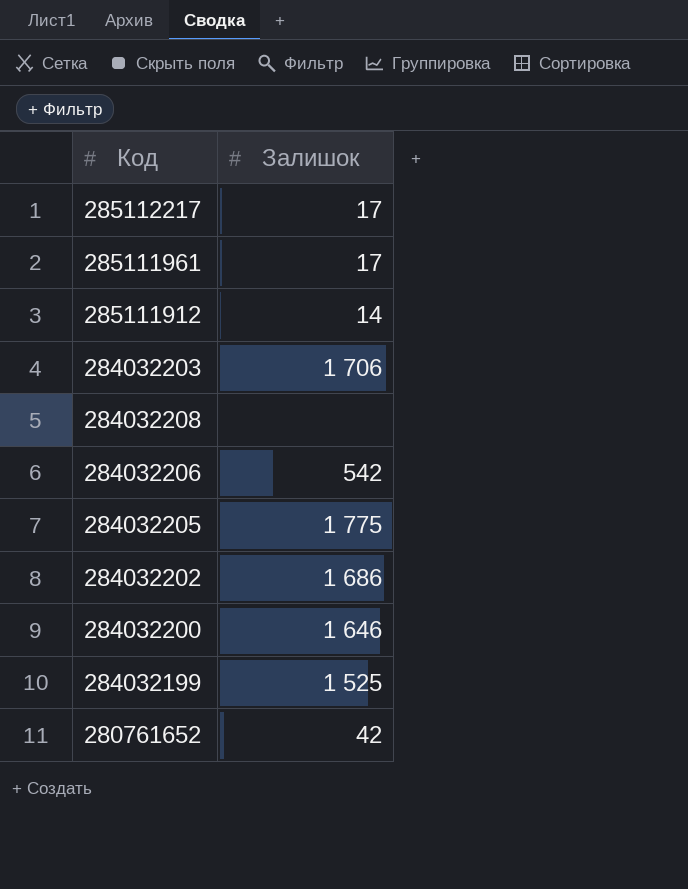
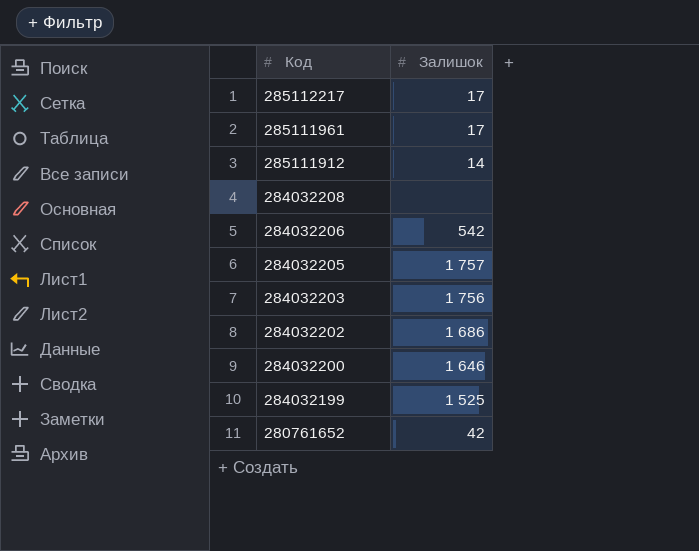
row order: none -> Код descending
284032205 | Залишок: 1 775 -> 1 757
284032203 | Залишок: 1 706 -> 1 756

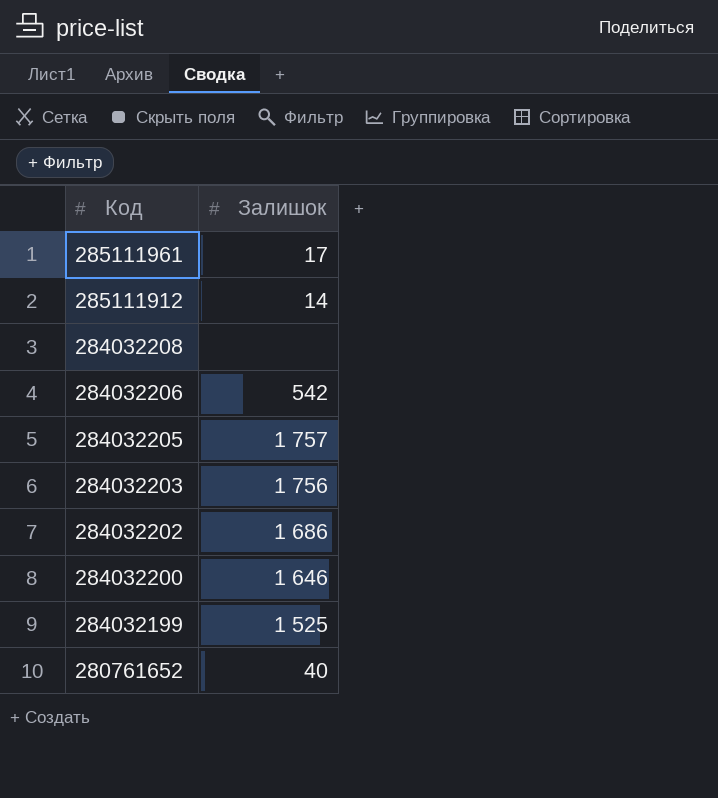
row 285112217: 17 -> none
280761652 | Залишок: 42 -> 40

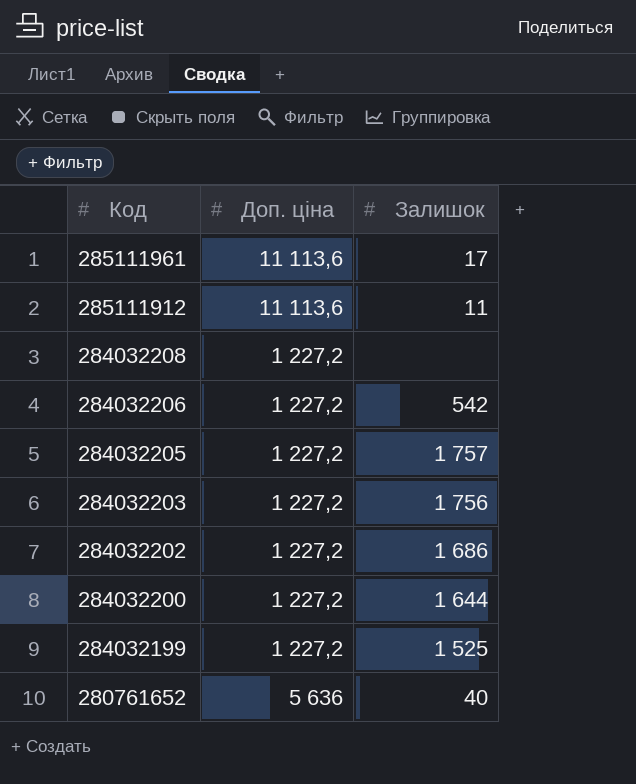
column Доп. ціна | position: none -> 2
285111912 | Залишок: 14 -> 11
284032200 | Залишок: 1 646 -> 1 644

